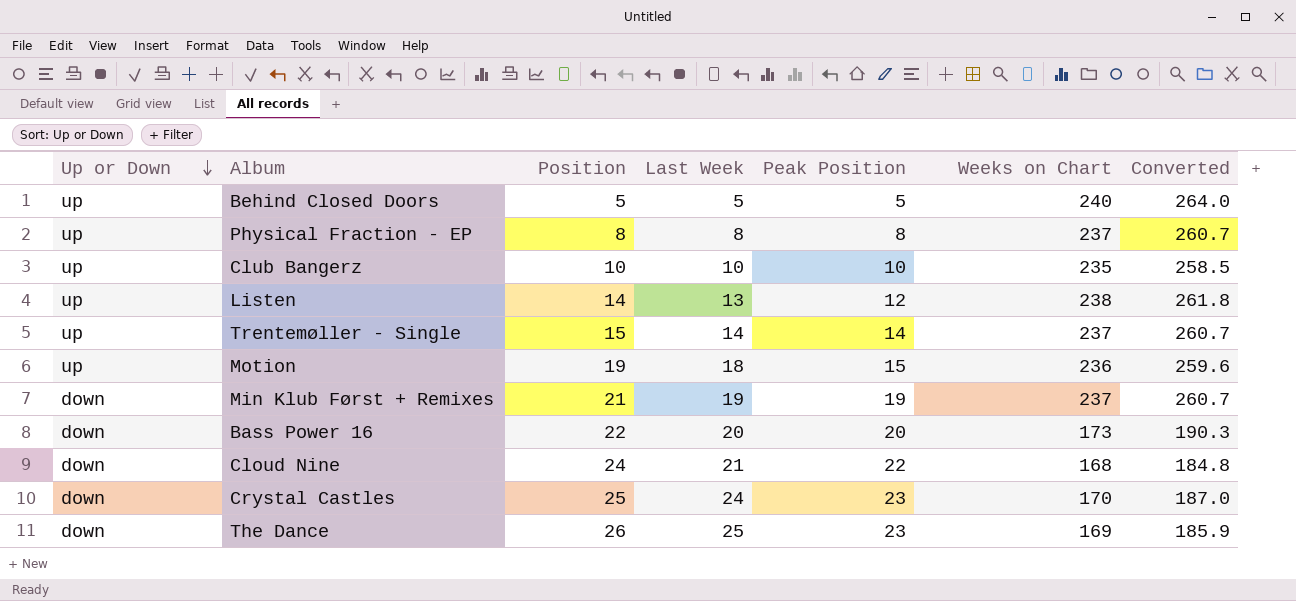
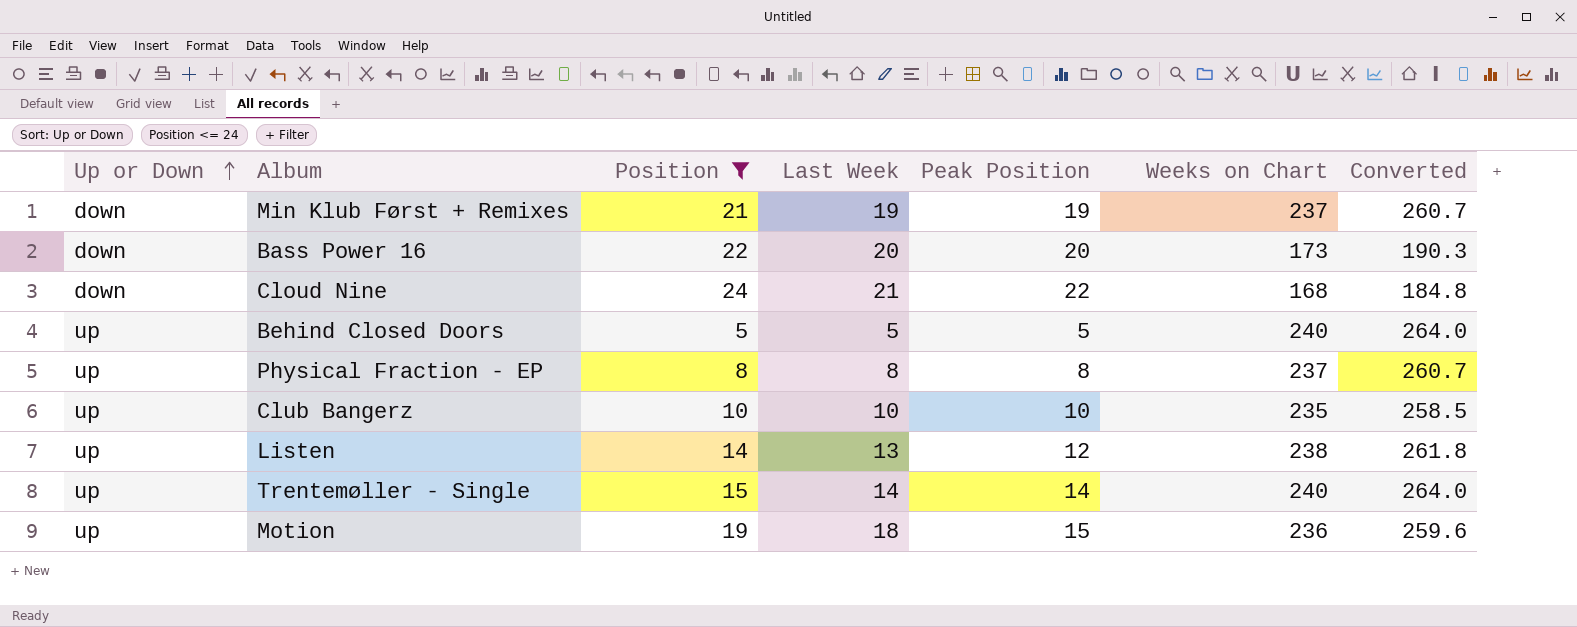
filter: none -> Position <= 24
row order: Up or Down descending -> Up or Down ascending
Trentemøller - Single | Weeks on Chart: 237 -> 240
Trentemøller - Single | Converted: 260.7 -> 264.0

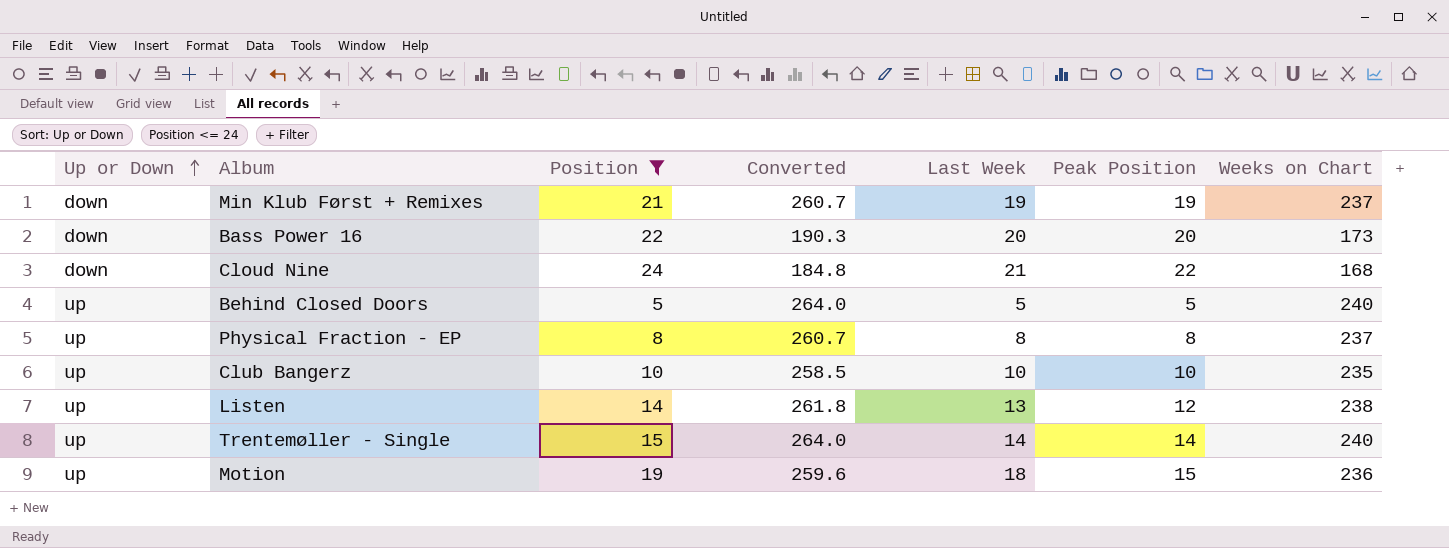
column Converted | position: 7 -> 4

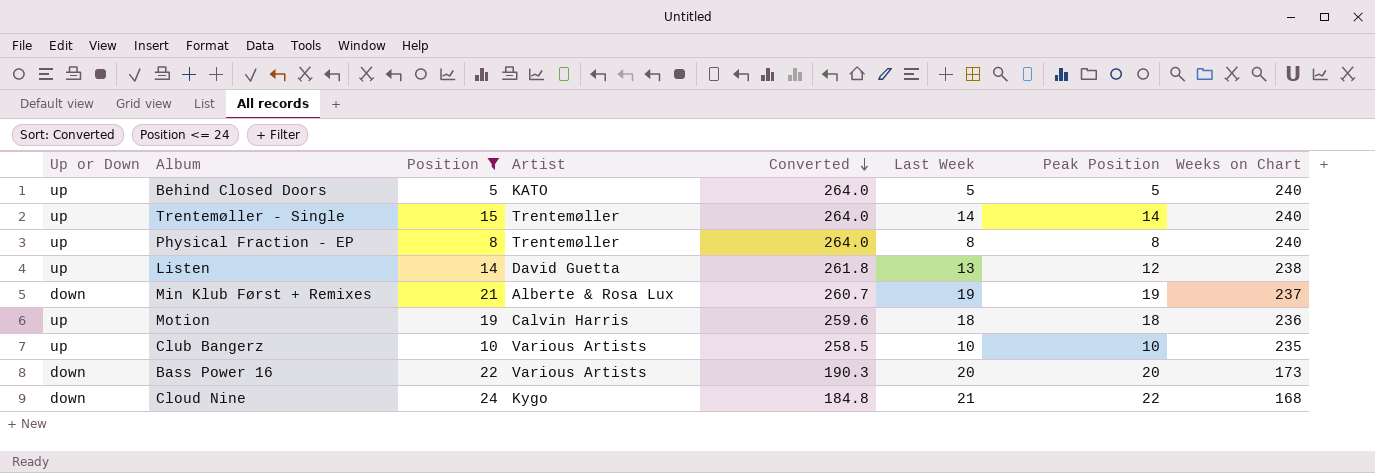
row order: Up or Down ascending -> Converted descending
column Artist | position: none -> 4
Physical Fraction - EP | Converted: 260.7 -> 264.0
Physical Fraction - EP | Weeks on Chart: 237 -> 240
Motion | Peak Position: 15 -> 18

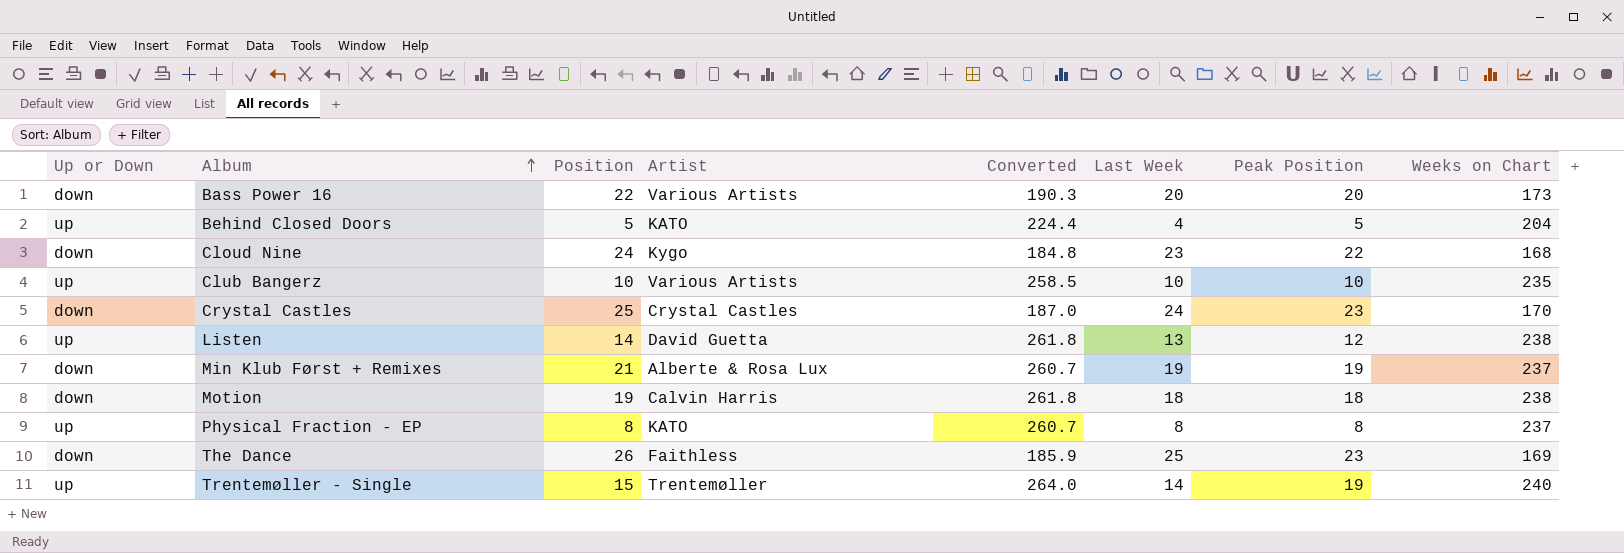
filter: Position <= 24 -> none
row order: Converted descending -> Album ascending
Behind Closed Doors | Converted: 264.0 -> 224.4
Behind Closed Doors | Last Week: 5 -> 4
Behind Closed Doors | Weeks on Chart: 240 -> 204
Cloud Nine | Last Week: 21 -> 23
Motion | Up or Down: up -> down
Motion | Converted: 259.6 -> 261.8
Motion | Weeks on Chart: 236 -> 238
Physical Fraction - EP | Artist: Trentemøller -> KATO
Physical Fraction - EP | Converted: 264.0 -> 260.7
Physical Fraction - EP | Weeks on Chart: 240 -> 237
Trentemøller - Single | Peak Position: 14 -> 19

